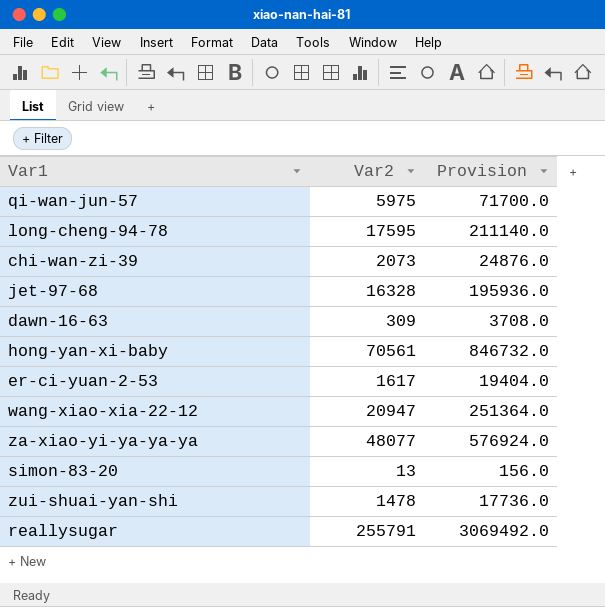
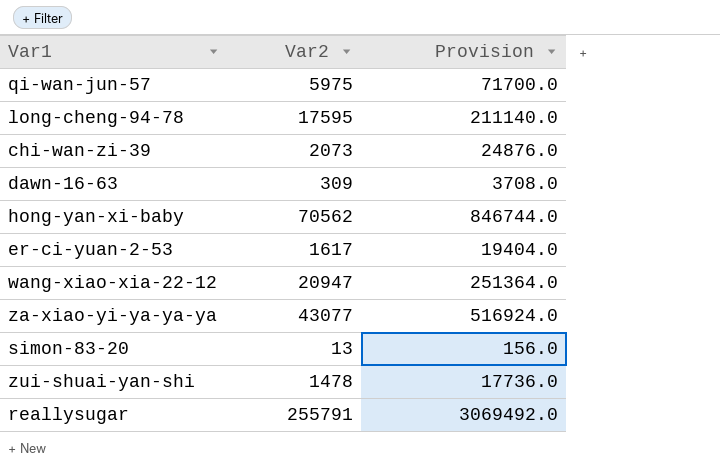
row jet-97-68: 16328 | 195936.0 -> none
hong-yan-xi-baby | Var2: 70561 -> 70562
hong-yan-xi-baby | Provision: 846732.0 -> 846744.0
za-xiao-yi-ya-ya-ya | Var2: 48077 -> 43077
za-xiao-yi-ya-ya-ya | Provision: 576924.0 -> 516924.0

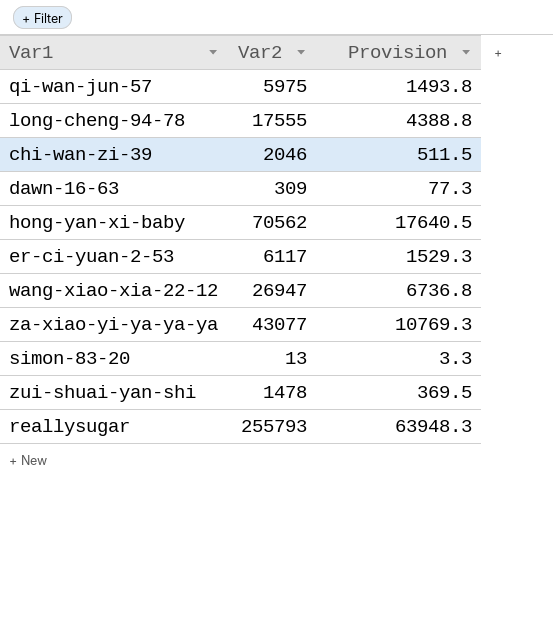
column Provision | formula: [Var2] * 12 -> [Var2] * 0.25
long-cheng-94-78 | Var2: 17595 -> 17555
chi-wan-zi-39 | Var2: 2073 -> 2046
er-ci-yuan-2-53 | Var2: 1617 -> 6117
wang-xiao-xia-22-12 | Var2: 20947 -> 26947
reallysugar | Var2: 255791 -> 255793

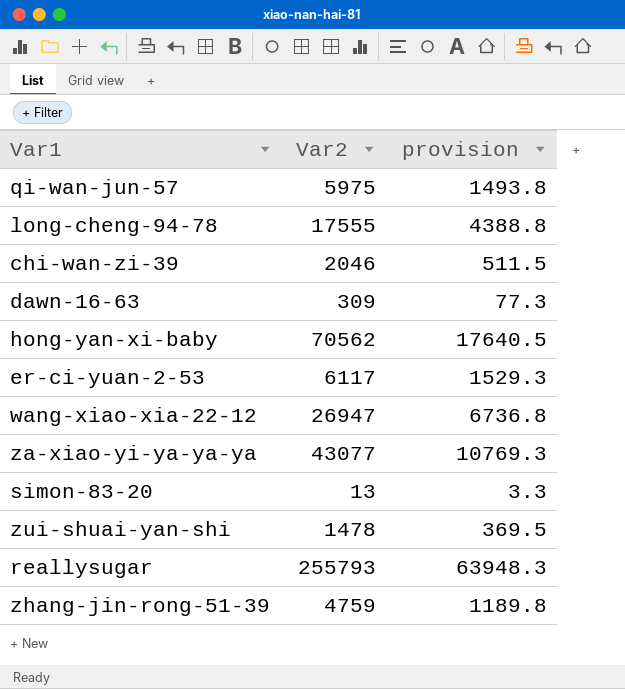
column name: Provision -> provision
row zhang-jin-rong-51-39: none -> 4759 | 1189.8

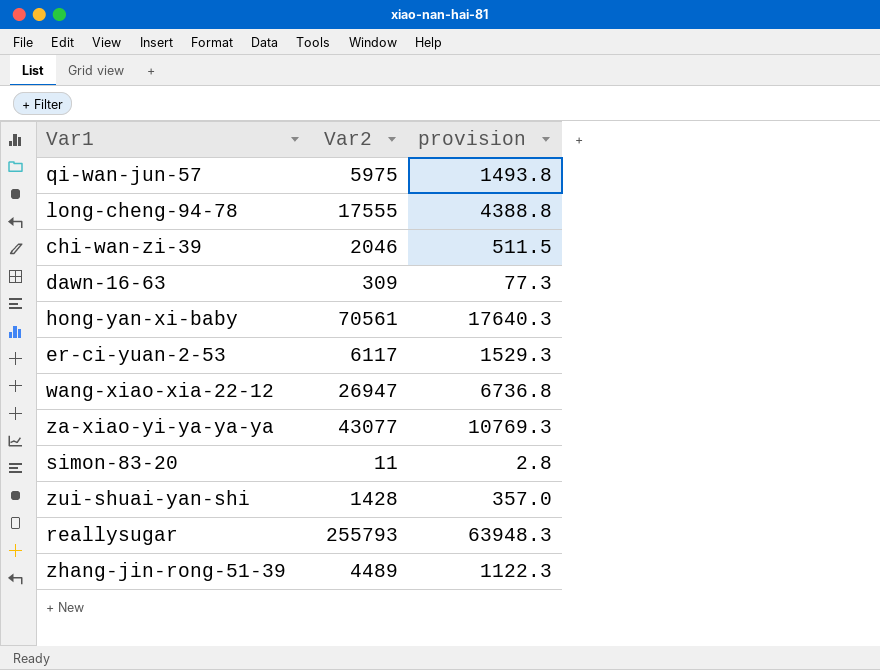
hong-yan-xi-baby | Var2: 70562 -> 70561
hong-yan-xi-baby | provision: 17640.5 -> 17640.3
simon-83-20 | Var2: 13 -> 11
simon-83-20 | provision: 3.3 -> 2.8
zui-shuai-yan-shi | Var2: 1478 -> 1428
zui-shuai-yan-shi | provision: 369.5 -> 357.0
zhang-jin-rong-51-39 | Var2: 4759 -> 4489
zhang-jin-rong-51-39 | provision: 1189.8 -> 1122.3

